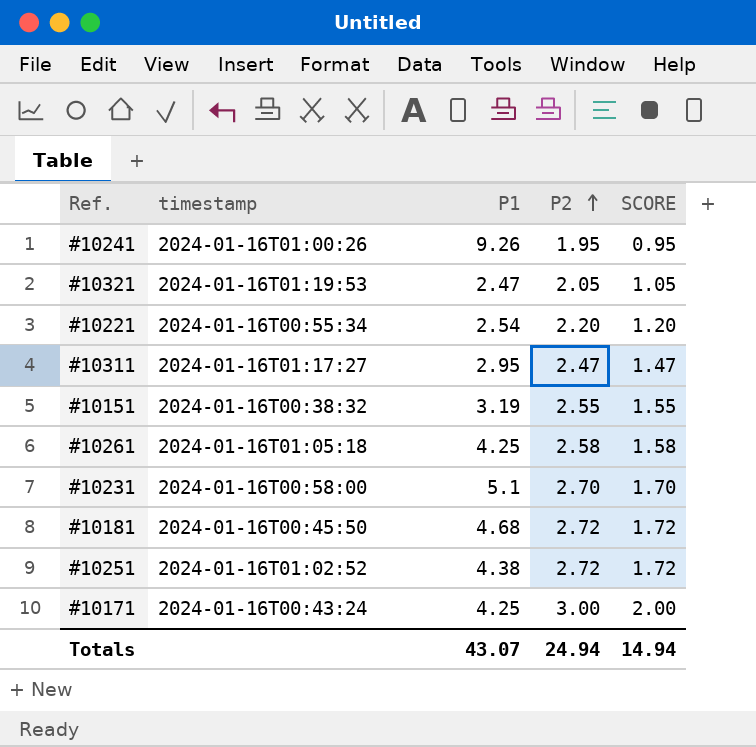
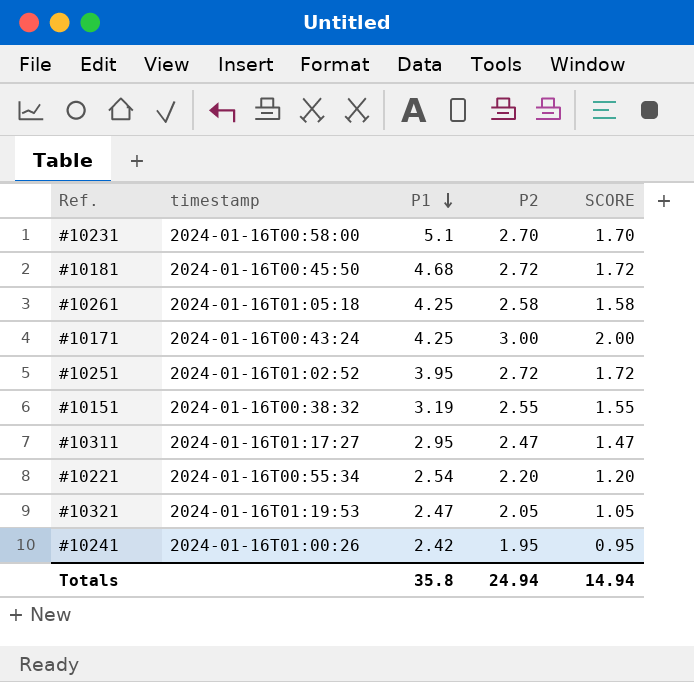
row order: P2 ascending -> P1 descending
#10251 | P1: 4.38 -> 3.95
#10241 | P1: 9.26 -> 2.42
Totals | P1: 43.07 -> 35.8

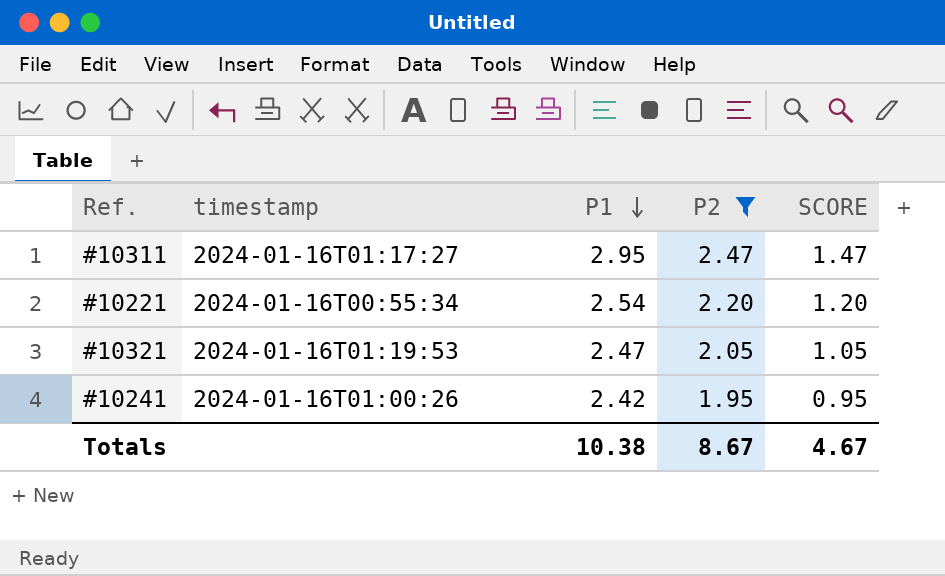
filter: none -> P2 <= 2.47
Totals | P1: 35.8 -> 10.38
Totals | P2: 24.94 -> 8.67
Totals | SCORE: 14.94 -> 4.67

